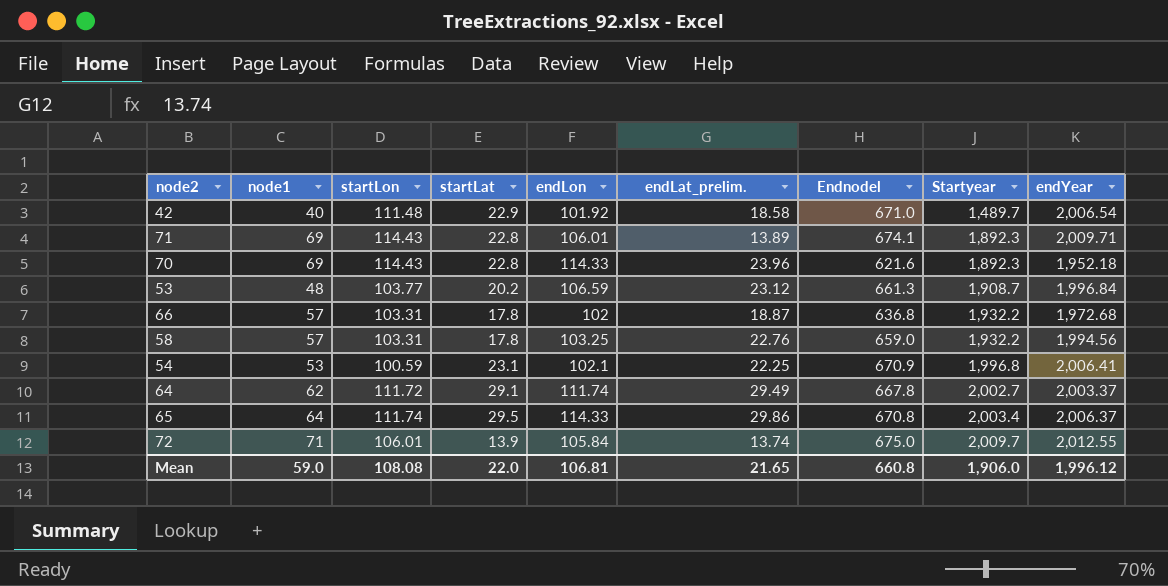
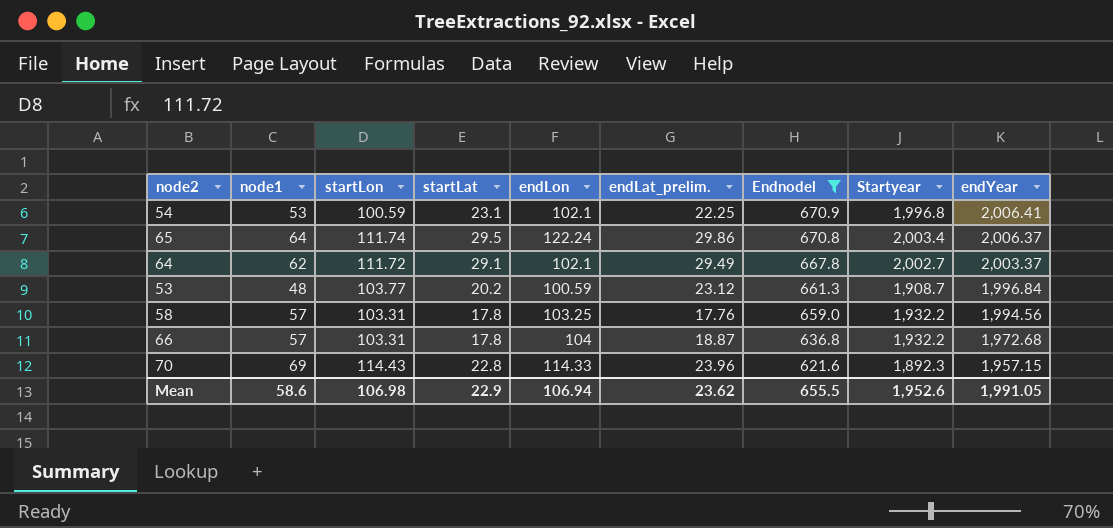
filter: none -> Endnodel <= 670.9
row order: Startyear ascending -> Endnodel descending
65 | endLon: 114.33 -> 122.24
64 | endLon: 111.74 -> 102.1
53 | endLon: 106.59 -> 100.59
58 | endLat_prelim.: 22.76 -> 17.76
66 | endLon: 102 -> 104
70 | endYear: 1,952.18 -> 1,957.15
Mean | node1: 59.0 -> 58.6
Mean | startLon: 108.08 -> 106.98
Mean | startLat: 22.0 -> 22.9
Mean | endLon: 106.81 -> 106.94
Mean | endLat_prelim.: 21.65 -> 23.62
Mean | Endnodel: 660.8 -> 655.5
Mean | Startyear: 1,906.0 -> 1,952.6
Mean | endYear: 1,996.12 -> 1,991.05

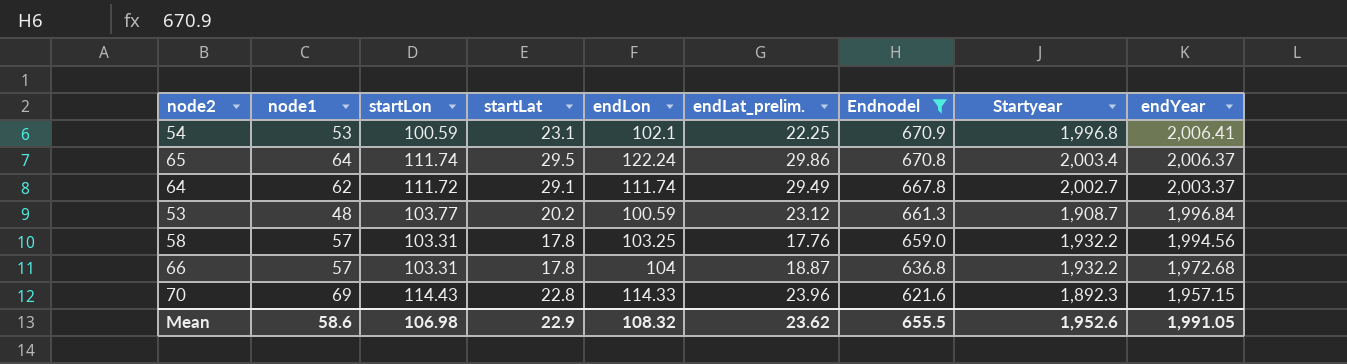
64 | endLon: 102.1 -> 111.74
Mean | endLon: 106.94 -> 108.32

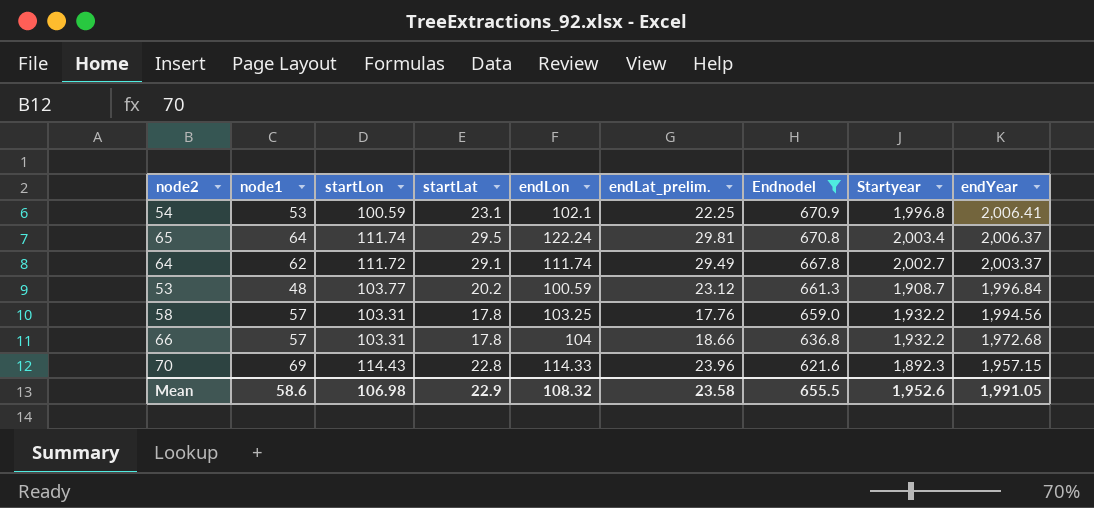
65 | endLat_prelim.: 29.86 -> 29.81
66 | endLat_prelim.: 18.87 -> 18.66
Mean | endLat_prelim.: 23.62 -> 23.58

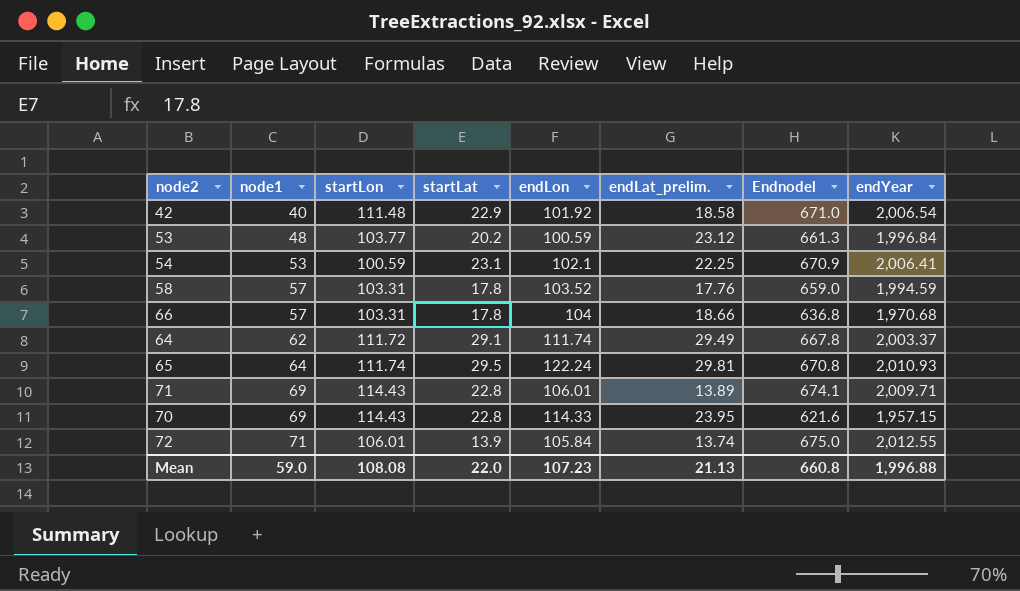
filter: Endnodel <= 670.9 -> none
row order: Endnodel descending -> node1 ascending
column Startyear | position: 8 -> none
58 | endLon: 103.25 -> 103.52
58 | endYear: 1,994.56 -> 1,994.59
66 | endYear: 1,972.68 -> 1,970.68
65 | endYear: 2,006.37 -> 2,010.93
70 | endLat_prelim.: 23.96 -> 23.95
Mean | node1: 58.6 -> 59.0
Mean | startLon: 106.98 -> 108.08
Mean | startLat: 22.9 -> 22.0
Mean | endLon: 108.32 -> 107.23
Mean | endLat_prelim.: 23.58 -> 21.13
Mean | Endnodel: 655.5 -> 660.8
Mean | endYear: 1,991.05 -> 1,996.88

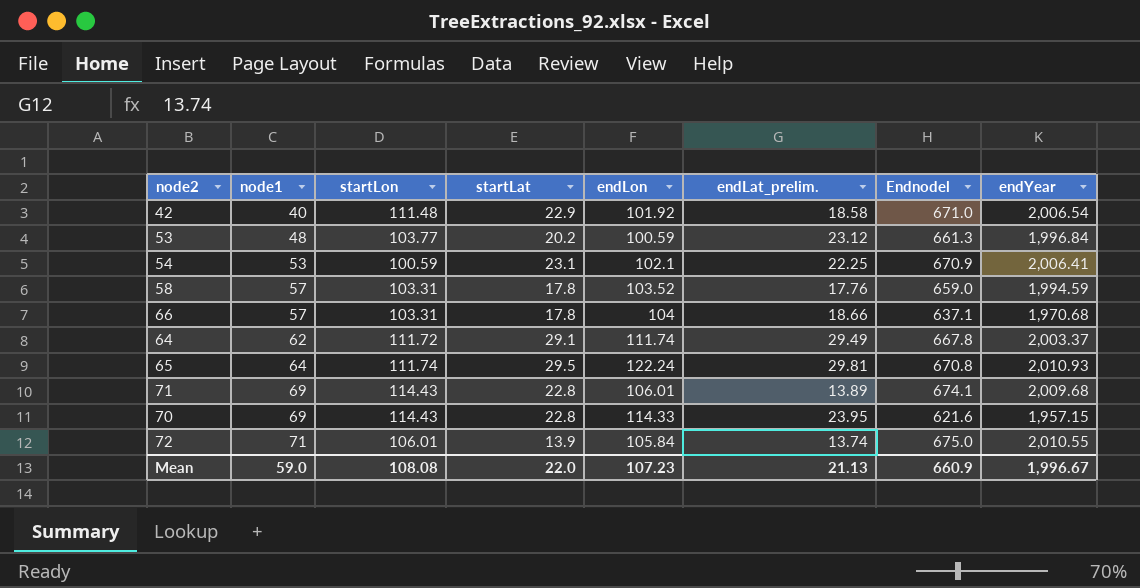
66 | Endnodel: 636.8 -> 637.1
71 | endYear: 2,009.71 -> 2,009.68
72 | endYear: 2,012.55 -> 2,010.55
Mean | Endnodel: 660.8 -> 660.9
Mean | endYear: 1,996.88 -> 1,996.67

